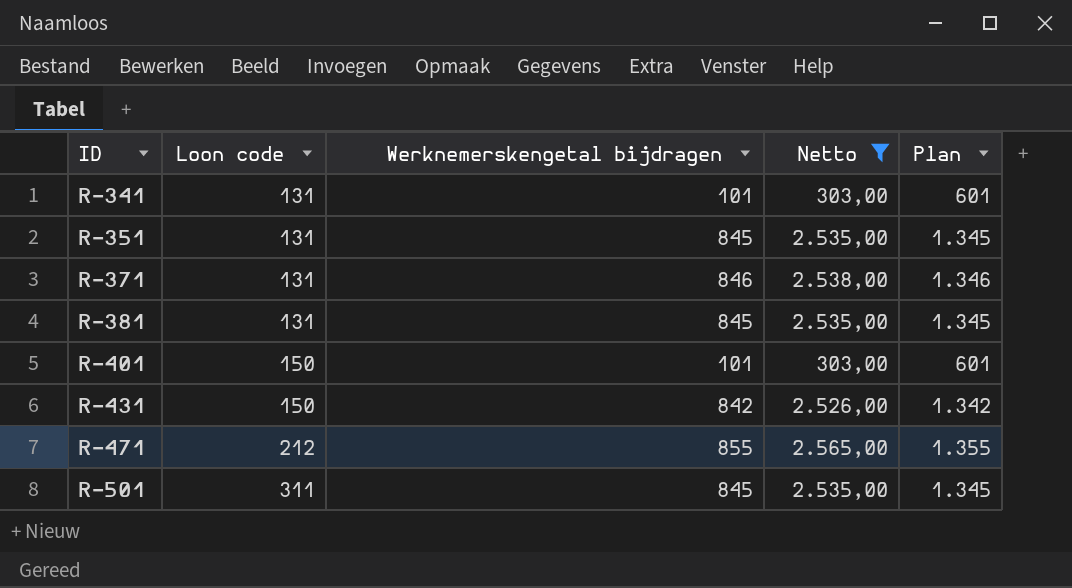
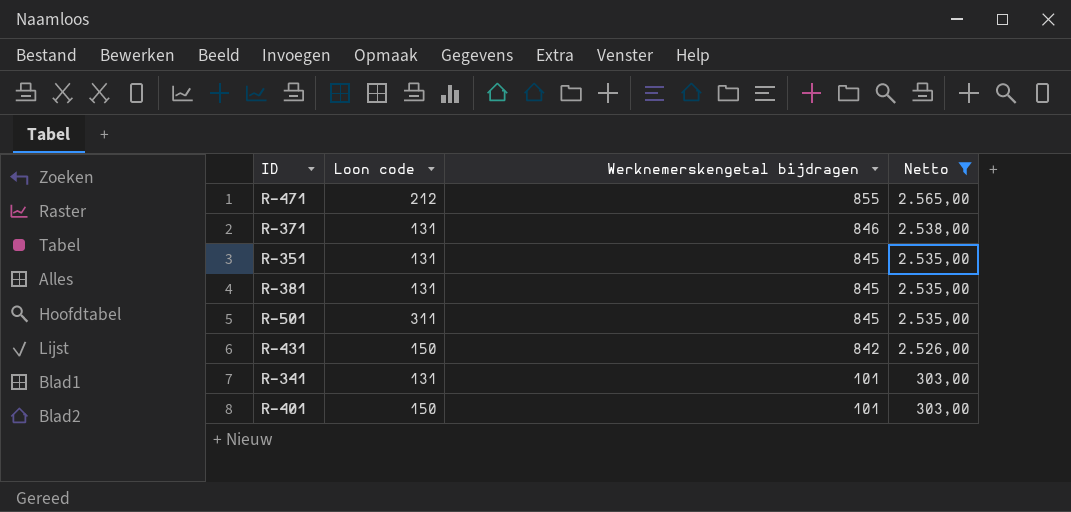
row order: ID ascending -> Werknemerskengetal bijdragen descending
column Plan | formula: [Werknemerskengetal bijdragen] + 500 -> none

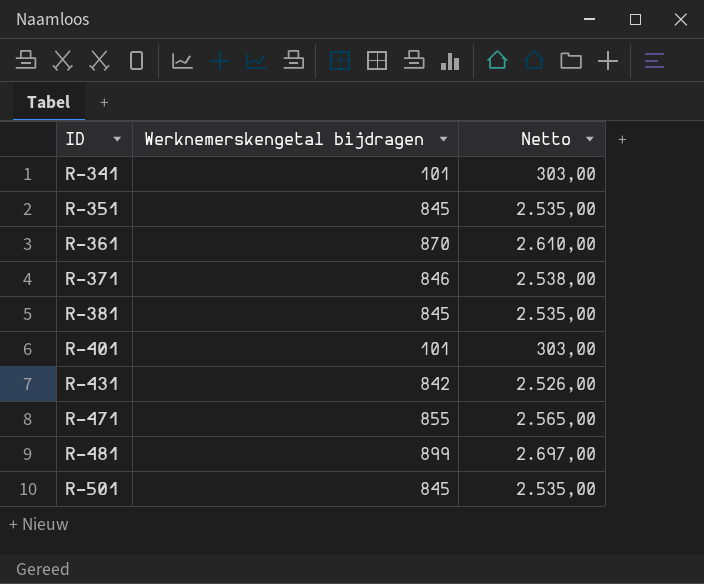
filter: Netto <= 2.565,00 -> none
row order: Werknemerskengetal bijdragen descending -> ID ascending
column Loon code | position: 2 -> none

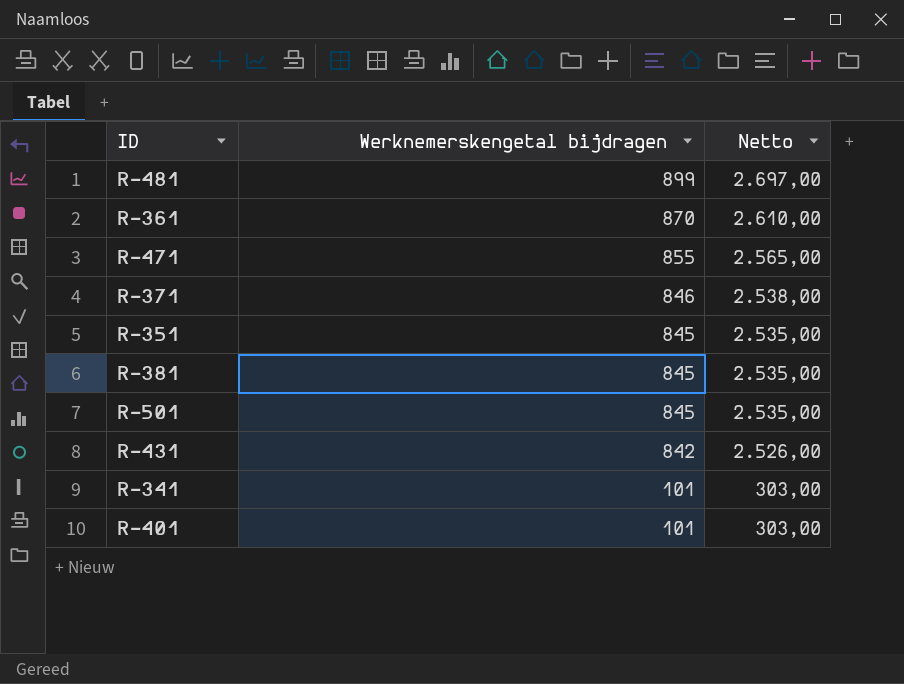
row order: ID ascending -> Werknemerskengetal bijdragen descending

